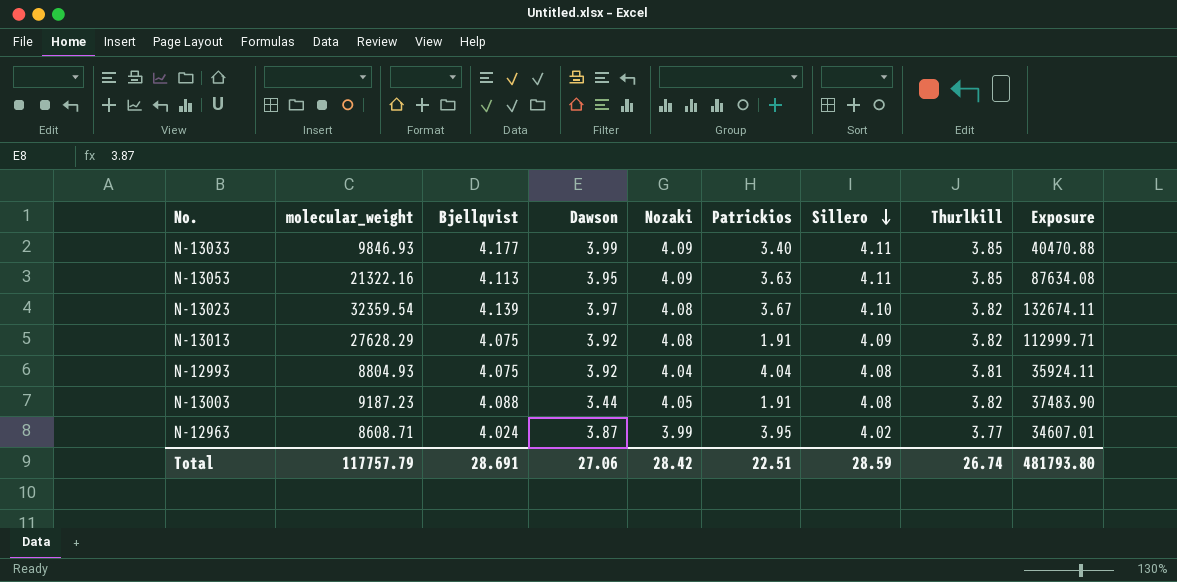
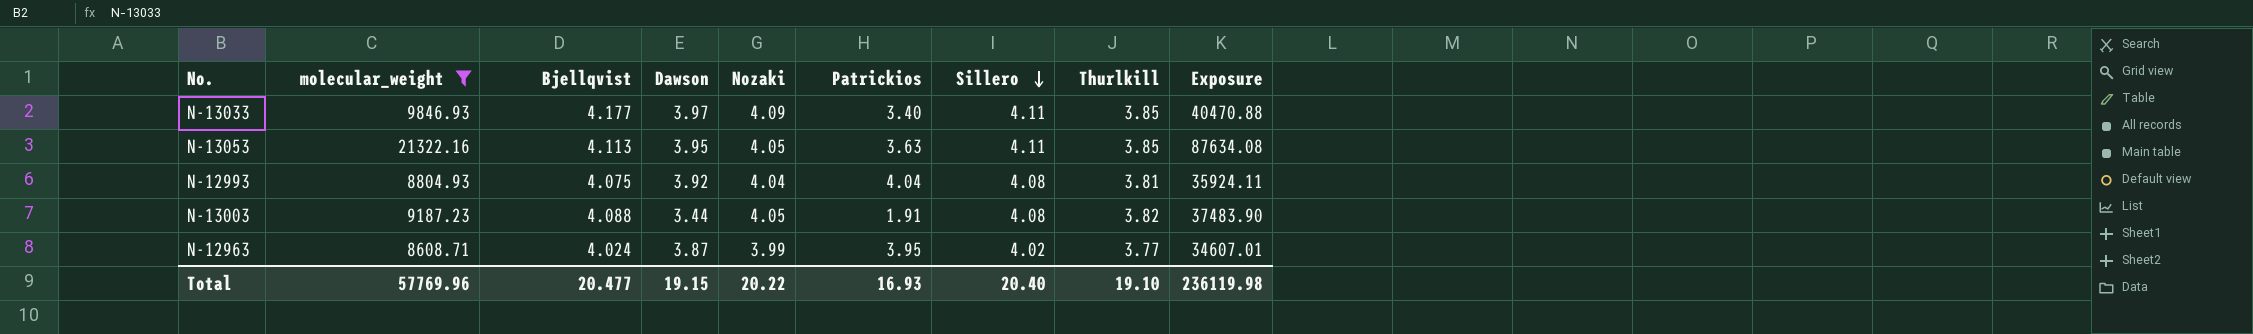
filter: none -> molecular_weight <= 21322.16
N-13033 | Dawson: 3.99 -> 3.97
N-13053 | Nozaki: 4.09 -> 4.05
Total | molecular_weight: 117757.79 -> 57769.96
Total | Bjellqvist: 28.691 -> 20.477
Total | Dawson: 27.06 -> 19.15
Total | Nozaki: 28.42 -> 20.22
Total | Patrickios: 22.51 -> 16.93
Total | Sillero: 28.59 -> 20.40
Total | Thurlkill: 26.74 -> 19.10
Total | Exposure: 481793.80 -> 236119.98

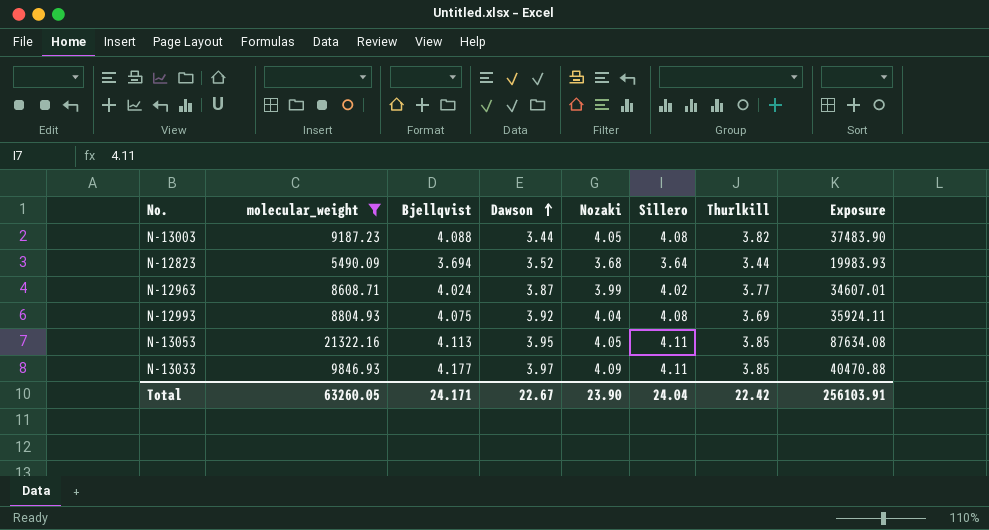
row order: Sillero descending -> Dawson ascending
column Patrickios | position: 6 -> none
row N-12823: none -> 5490.09 | 3.694 | 3.52 | 3.68 | 3.64 | 3.44 | 19983.93
N-12993 | Thurlkill: 3.81 -> 3.69
Total | molecular_weight: 57769.96 -> 63260.05
Total | Bjellqvist: 20.477 -> 24.171
Total | Dawson: 19.15 -> 22.67
Total | Nozaki: 20.22 -> 23.90
Total | Sillero: 20.40 -> 24.04
Total | Thurlkill: 19.10 -> 22.42
Total | Exposure: 236119.98 -> 256103.91

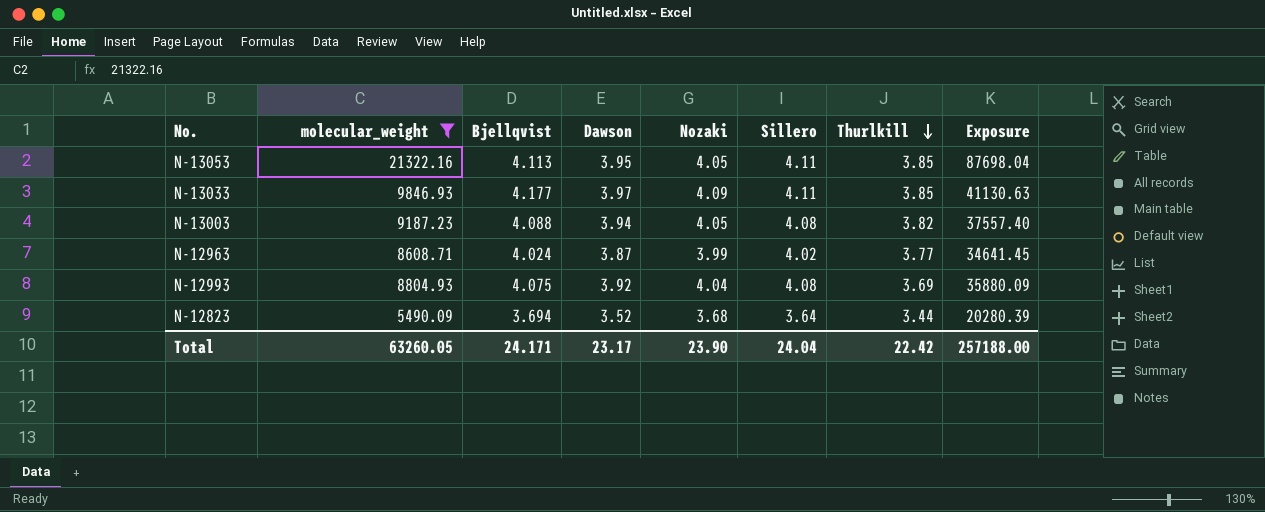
row order: Dawson ascending -> Thurlkill descending
column Exposure | formula: [molecular_weight] * [Sillero] -> [molecular_weight] * [Bjellqvist]
N-13003 | Dawson: 3.44 -> 3.94
Total | Dawson: 22.67 -> 23.17
Total | Exposure: 256103.91 -> 257188.00

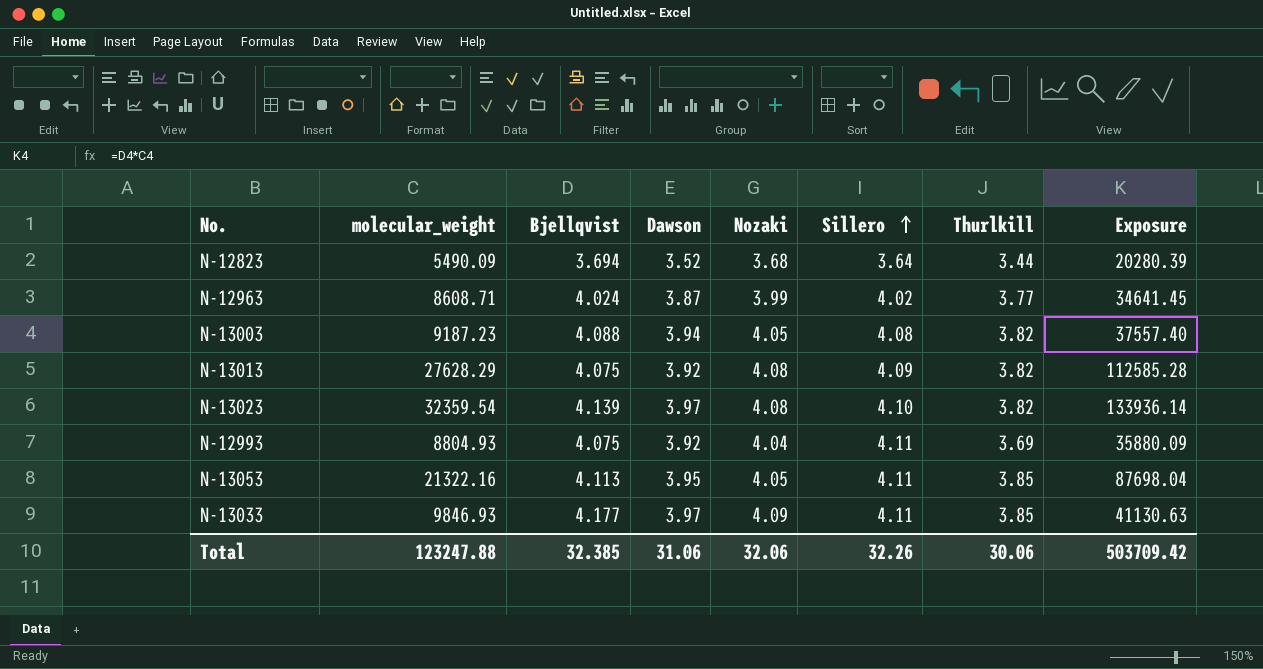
filter: molecular_weight <= 21322.16 -> none
row order: Thurlkill descending -> Sillero ascending
N-12993 | Sillero: 4.08 -> 4.11
Total | molecular_weight: 63260.05 -> 123247.88
Total | Bjellqvist: 24.171 -> 32.385
Total | Dawson: 23.17 -> 31.06
Total | Nozaki: 23.90 -> 32.06
Total | Sillero: 24.04 -> 32.26
Total | Thurlkill: 22.42 -> 30.06
Total | Exposure: 257188.00 -> 503709.42

